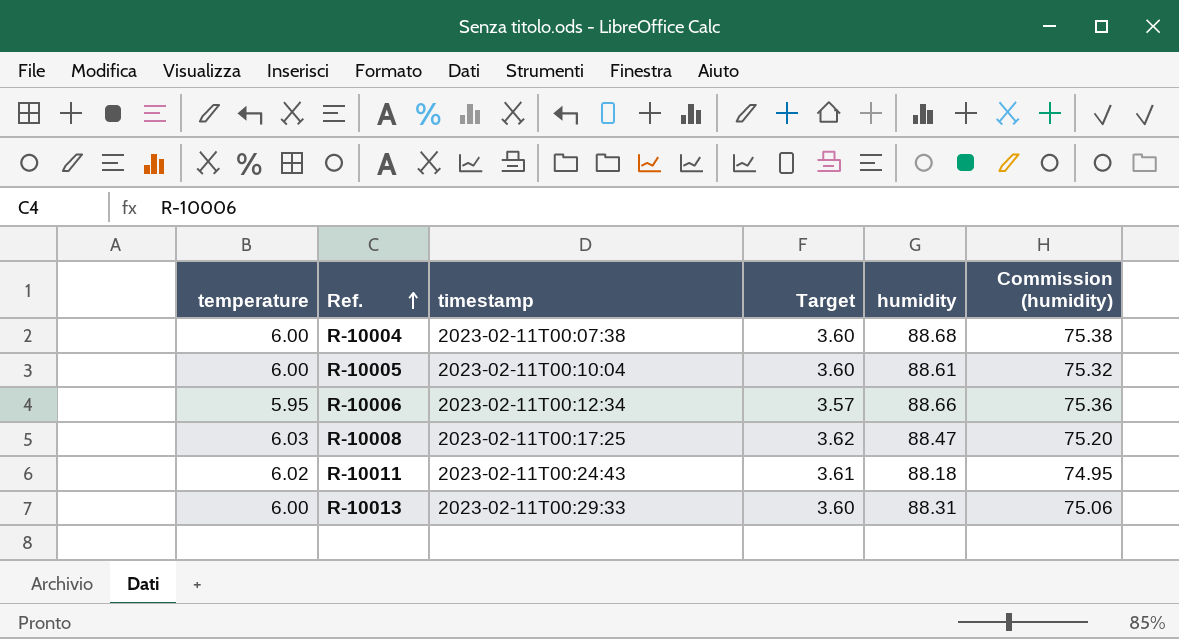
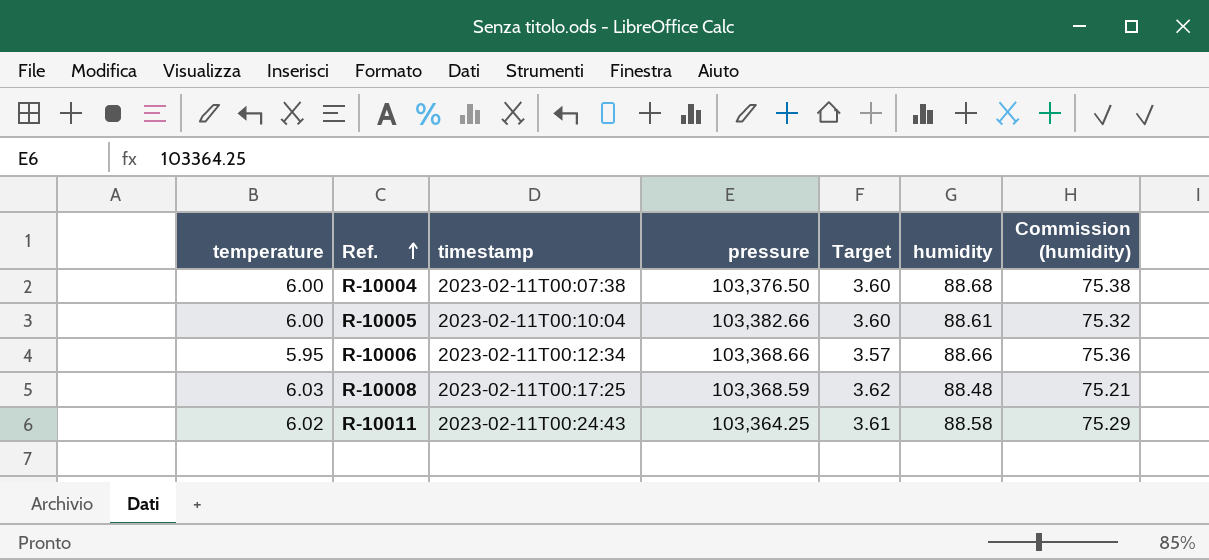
column pressure | position: none -> 4
row R-10013: 6.00 | 2023-02-11T00:29:33 | 3.60 | 88.31 | 75.06 -> none
R-10008 | humidity: 88.47 -> 88.48
R-10008 | Commission (humidity): 75.20 -> 75.21
R-10011 | humidity: 88.18 -> 88.58
R-10011 | Commission (humidity): 74.95 -> 75.29

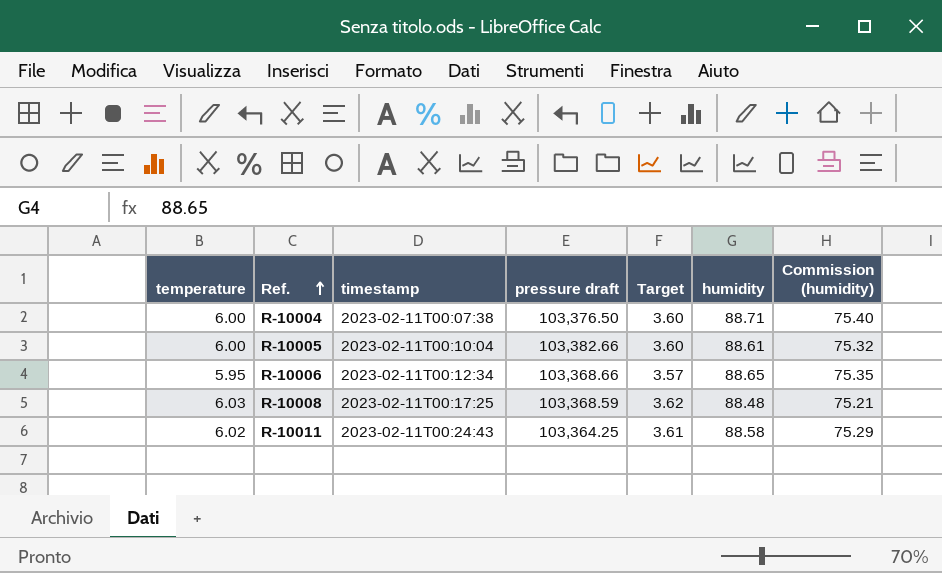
column name: pressure -> pressure draft
R-10004 | humidity: 88.68 -> 88.71
R-10004 | Commission (humidity): 75.38 -> 75.40
R-10006 | humidity: 88.66 -> 88.65
R-10006 | Commission (humidity): 75.36 -> 75.35

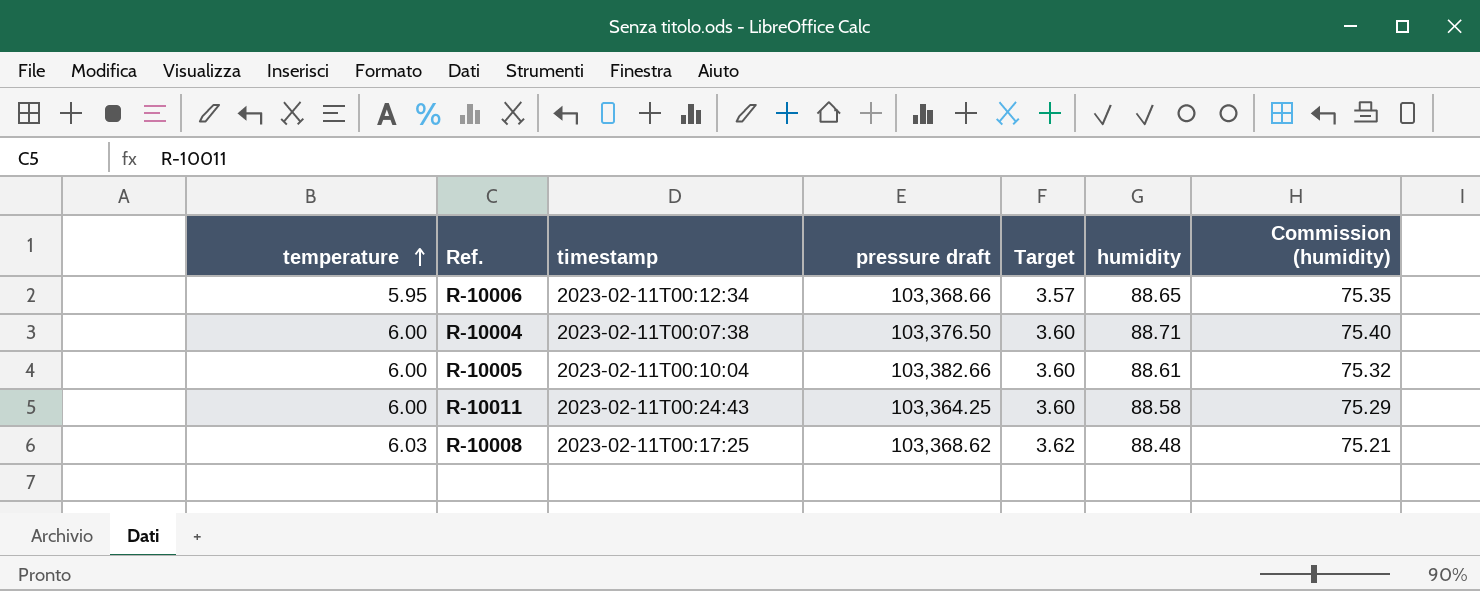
row order: Ref. ascending -> temperature ascending
R-10011 | temperature: 6.02 -> 6.00
R-10011 | Target: 3.61 -> 3.60
R-10008 | pressure draft: 103,368.59 -> 103,368.62

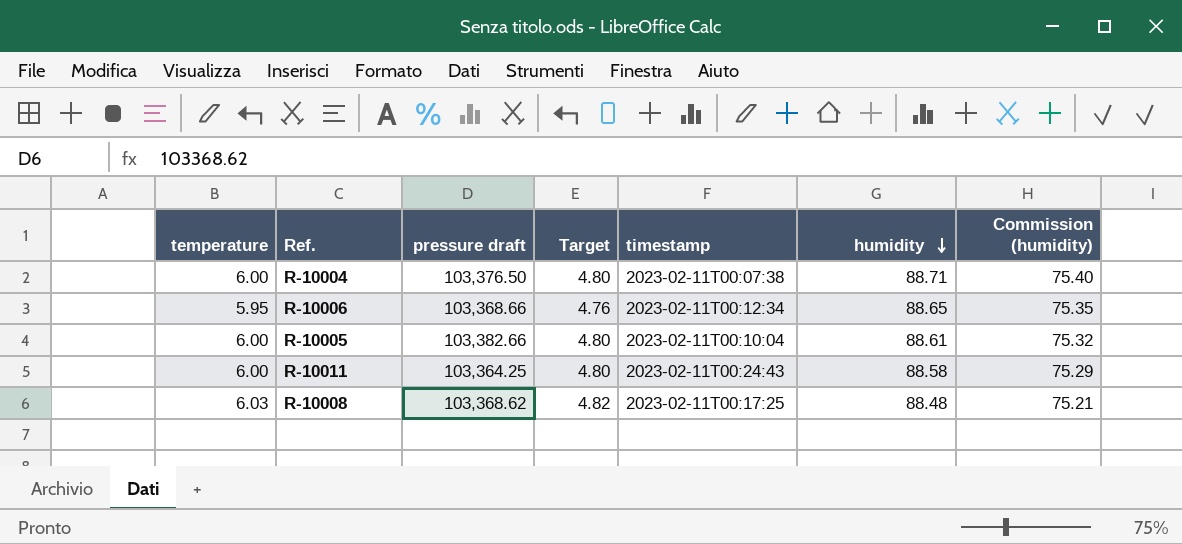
row order: temperature ascending -> humidity descending
column Target | formula: [temperature] * 0.6 -> [temperature] * 0.8
column timestamp | position: 3 -> 5

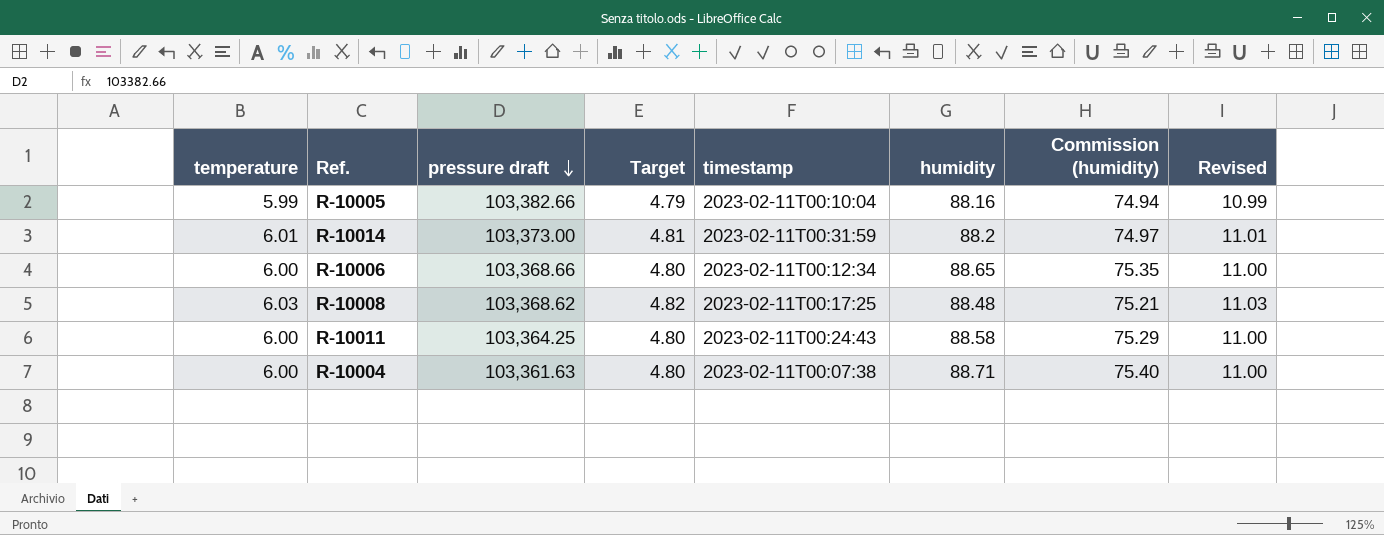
row order: humidity descending -> pressure draft descending
column Revised | formula: none -> [temperature] + 5
R-10005 | temperature: 6.00 -> 5.99
R-10005 | Target: 4.80 -> 4.79
R-10005 | humidity: 88.61 -> 88.16
R-10005 | Commission (humidity): 75.32 -> 74.94
row R-10014: none -> 6.01 | 103,373.00 | 4.81 | 2023-02-11T00:31:59 | 88.2 | 74.97 | 11.01
R-10006 | temperature: 5.95 -> 6.00
R-10006 | Target: 4.76 -> 4.80
R-10004 | pressure draft: 103,376.50 -> 103,361.63

